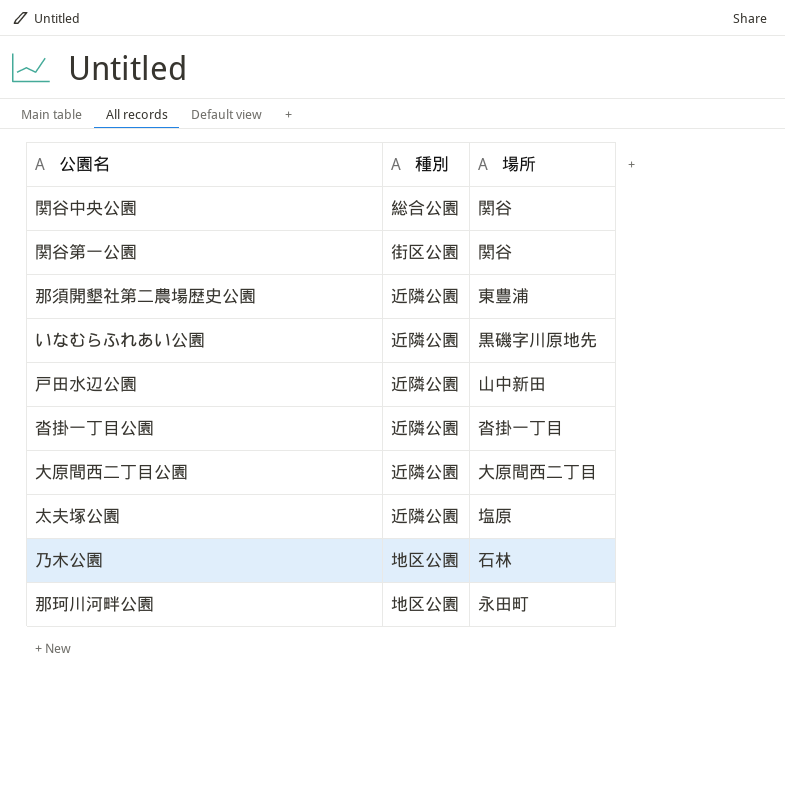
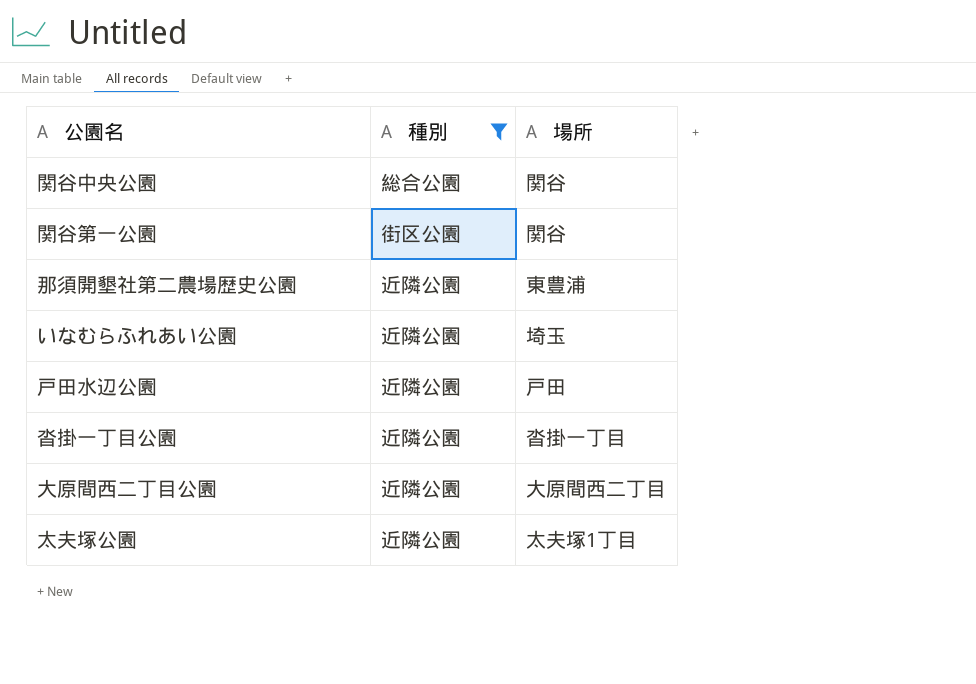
filter: none -> 種別 != 地区公園
いなむらふれあい公園 | 場所: 黒磯字川原地先 -> 埼玉
戸田水辺公園 | 場所: 山中新田 -> 戸田
太夫塚公園 | 場所: 塩原 -> 太夫塚1丁目

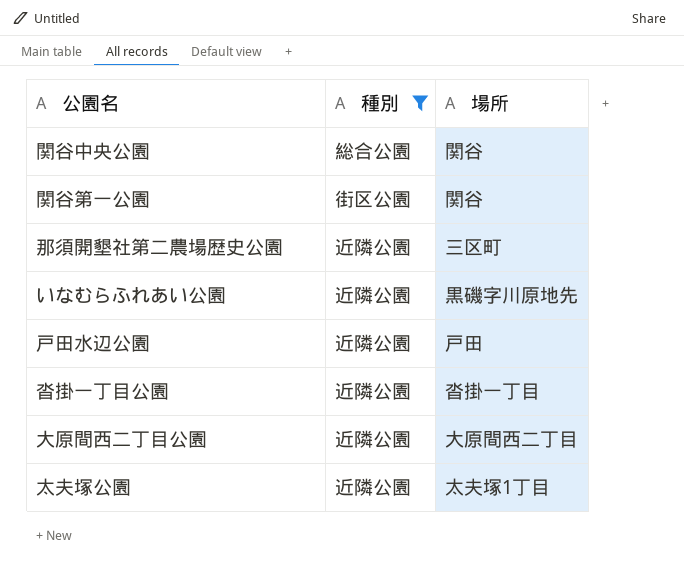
那須開墾社第二農場歴史公園 | 場所: 東豊浦 -> 三区町
いなむらふれあい公園 | 場所: 埼玉 -> 黒磯字川原地先

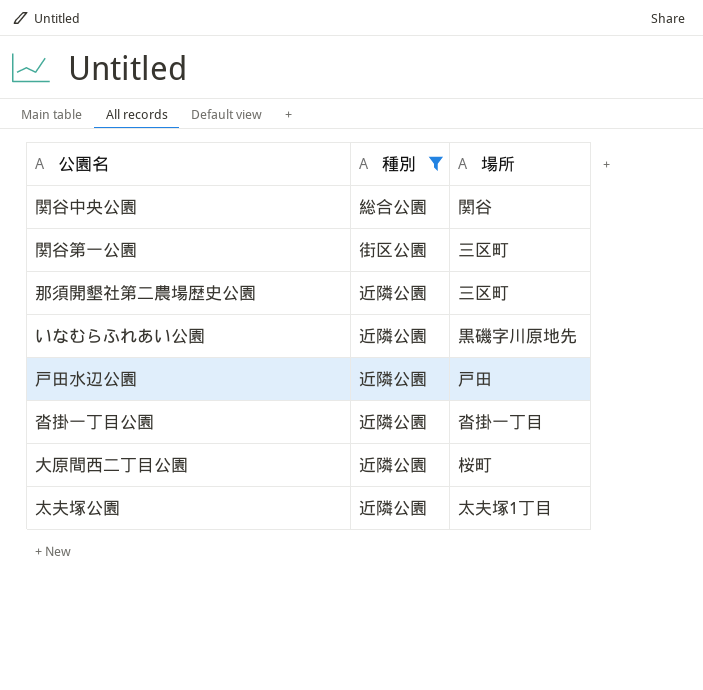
関谷第一公園 | 場所: 関谷 -> 三区町
大原間西二丁目公園 | 場所: 大原間西二丁目 -> 桜町

